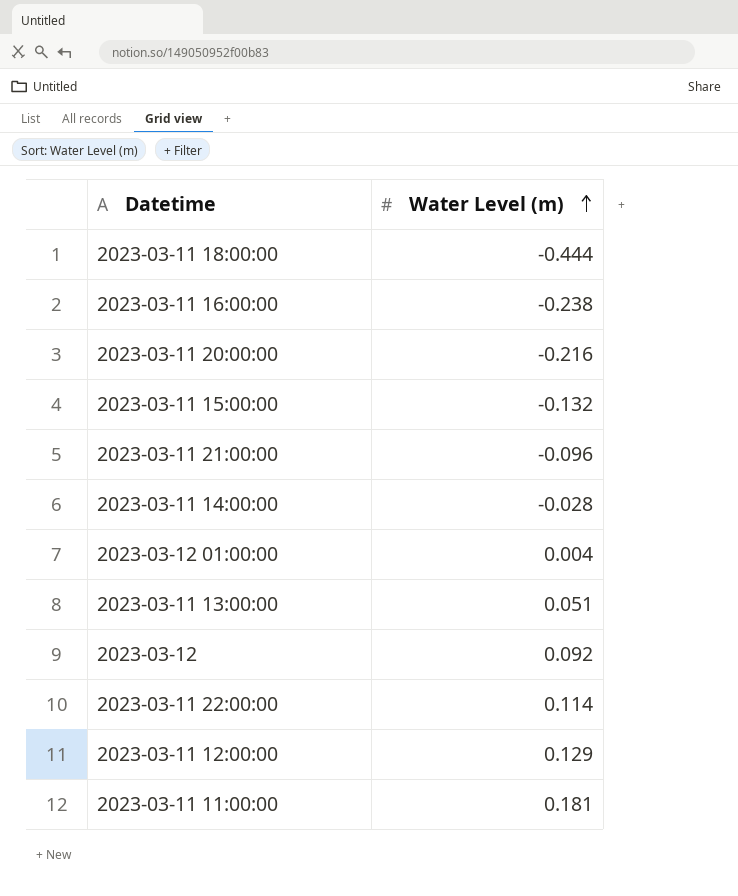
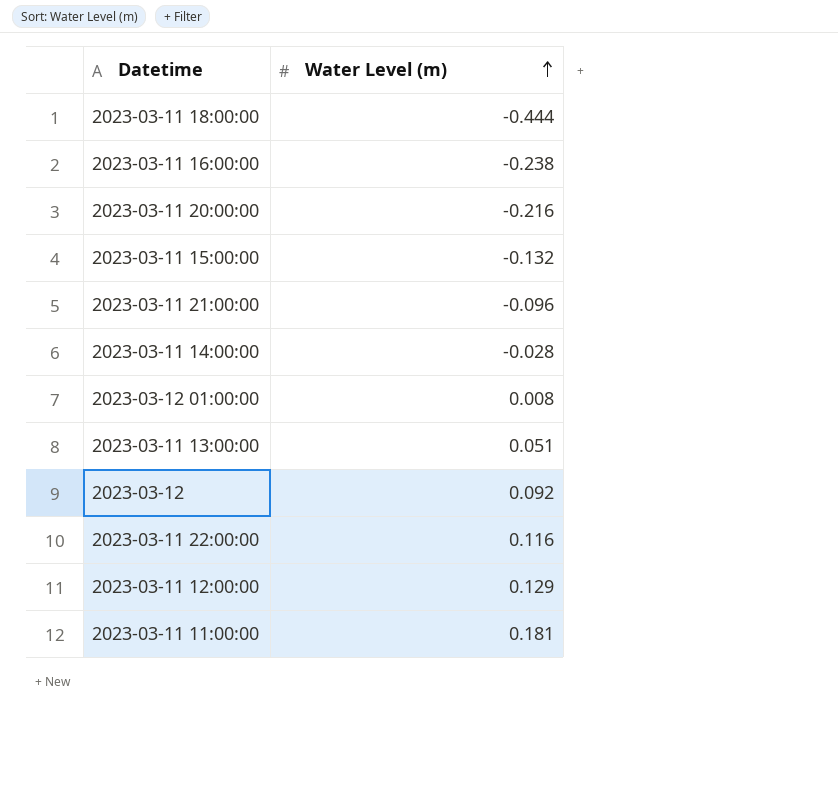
2023-03-12 01:00:00 | Water Level (m): 0.004 -> 0.008
2023-03-11 22:00:00 | Water Level (m): 0.114 -> 0.116

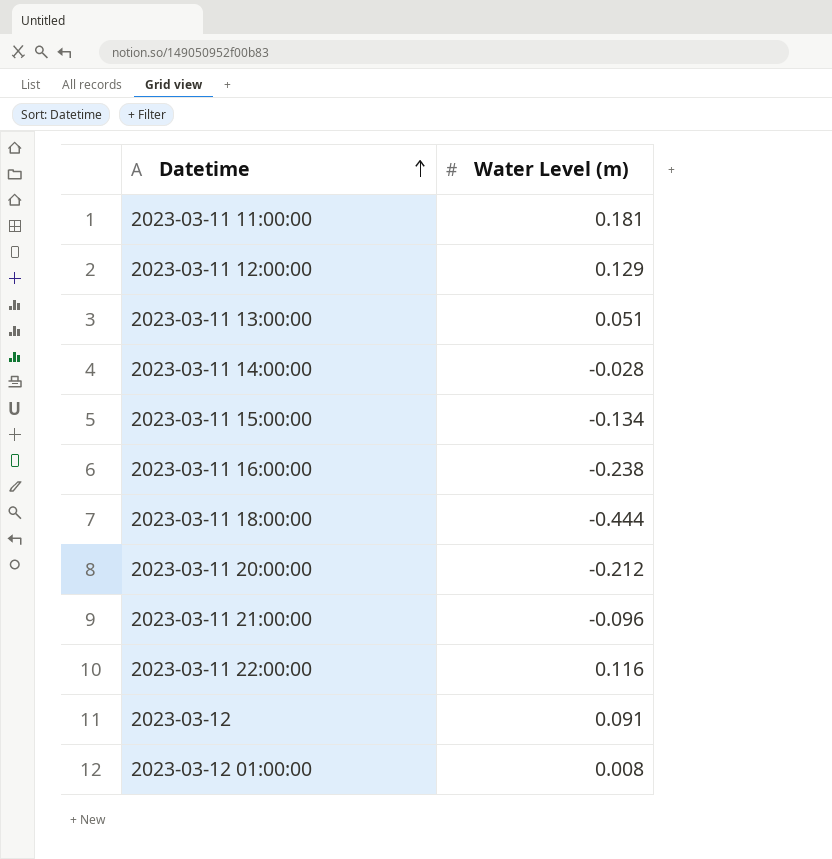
row order: Water Level (m) ascending -> Datetime ascending
2023-03-11 15:00:00 | Water Level (m): -0.132 -> -0.134
2023-03-11 20:00:00 | Water Level (m): -0.216 -> -0.212
2023-03-12 | Water Level (m): 0.092 -> 0.091

